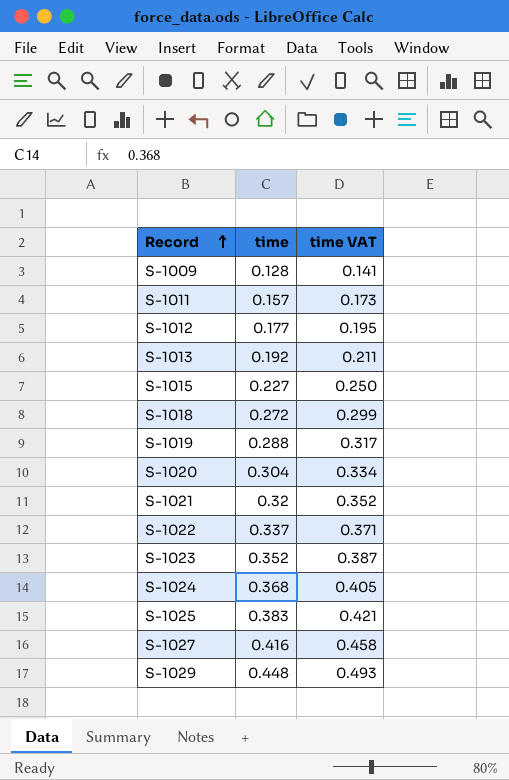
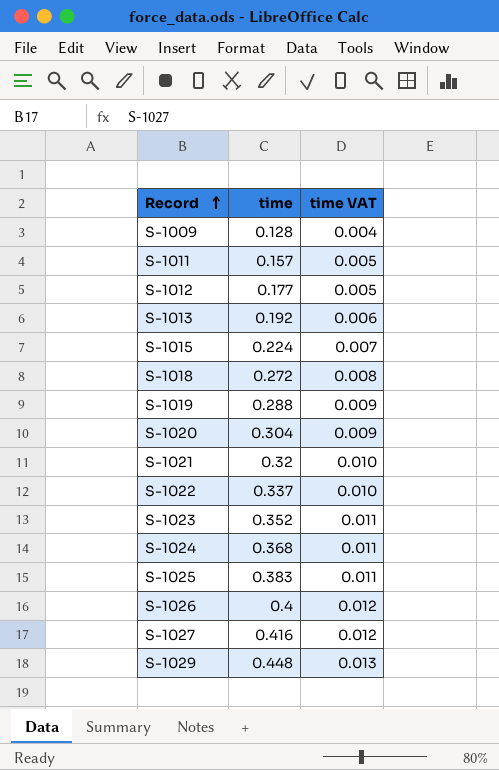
column time VAT | formula: [time] * 1.1 -> [time] * 0.03
S-1015 | time: 0.227 -> 0.224
row S-1026: none -> 0.4 | 0.012

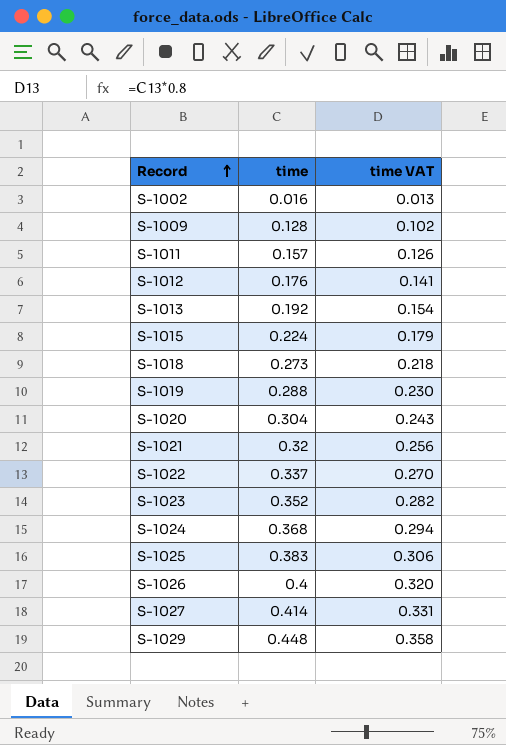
column time VAT | formula: [time] * 0.03 -> [time] * 0.8
row S-1002: none -> 0.016 | 0.013
S-1012 | time: 0.177 -> 0.176
S-1018 | time: 0.272 -> 0.273
S-1027 | time: 0.416 -> 0.414

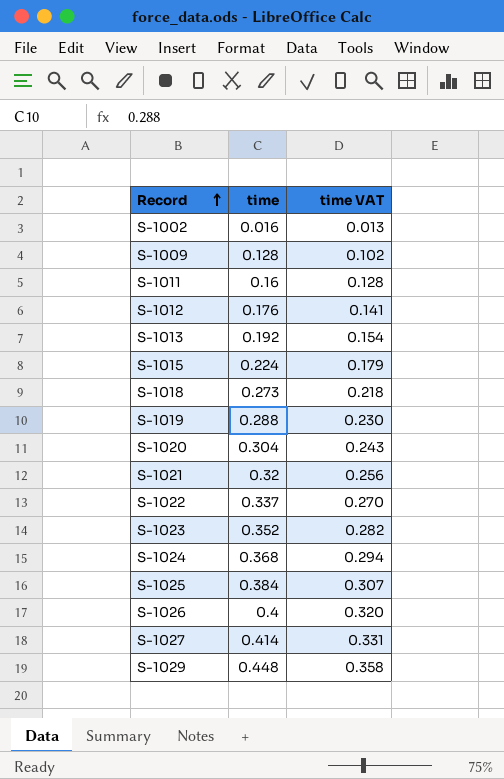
S-1011 | time: 0.157 -> 0.16
S-1011 | time VAT: 0.126 -> 0.128
S-1025 | time: 0.383 -> 0.384
S-1025 | time VAT: 0.306 -> 0.307

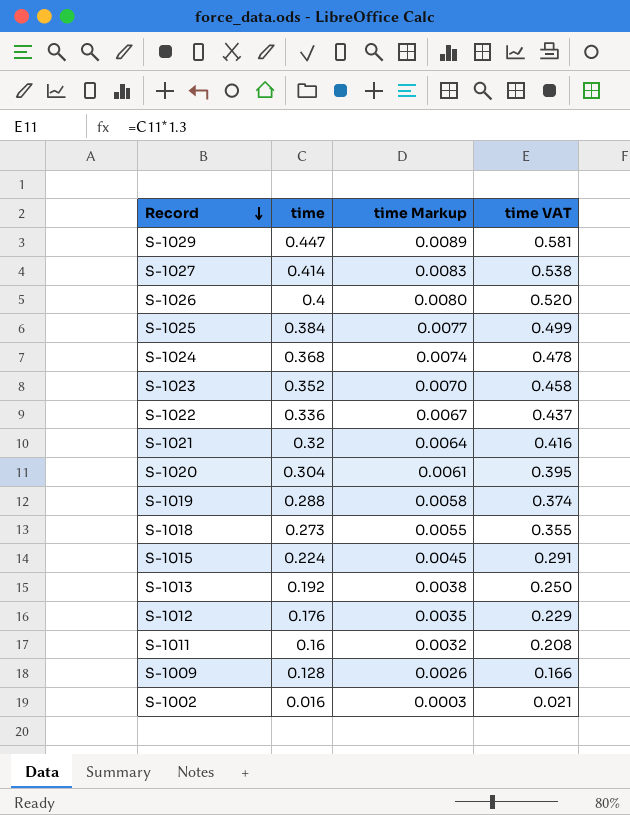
row order: Record ascending -> Record descending
column time Markup | formula: none -> [time] * 0.02
column time VAT | formula: [time] * 0.8 -> [time] * 1.3
S-1029 | time: 0.448 -> 0.447
S-1022 | time: 0.337 -> 0.336

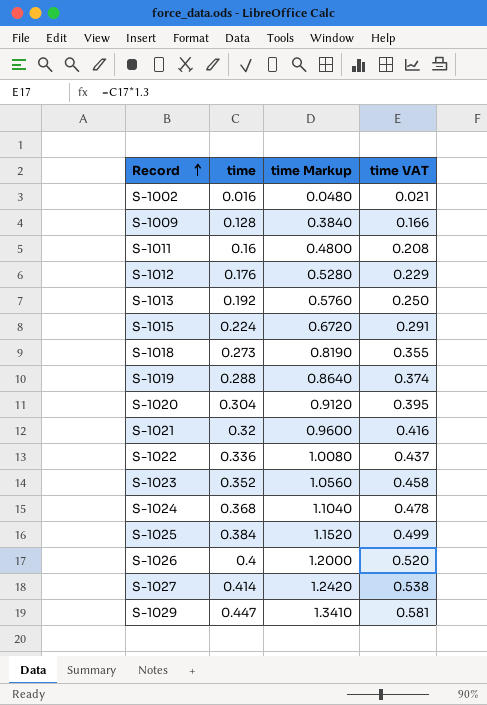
row order: Record descending -> Record ascending
column time Markup | formula: [time] * 0.02 -> [time] * 3

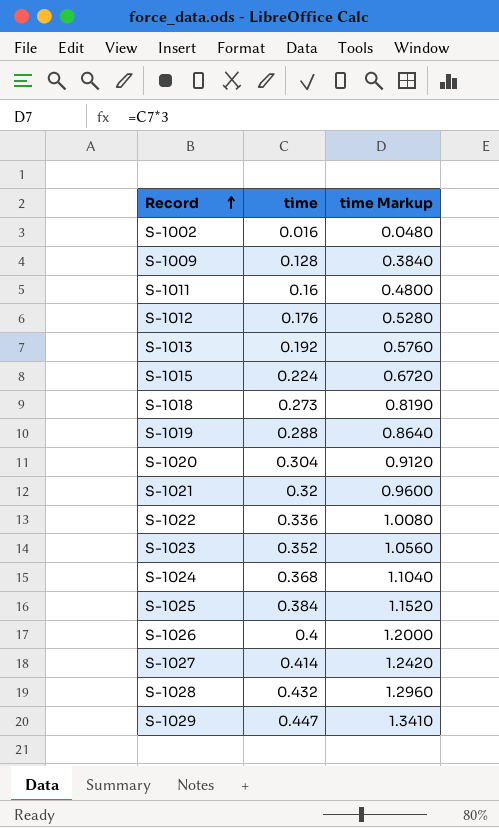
column time VAT | formula: [time] * 1.3 -> none
row S-1028: none -> 0.432 | 1.2960

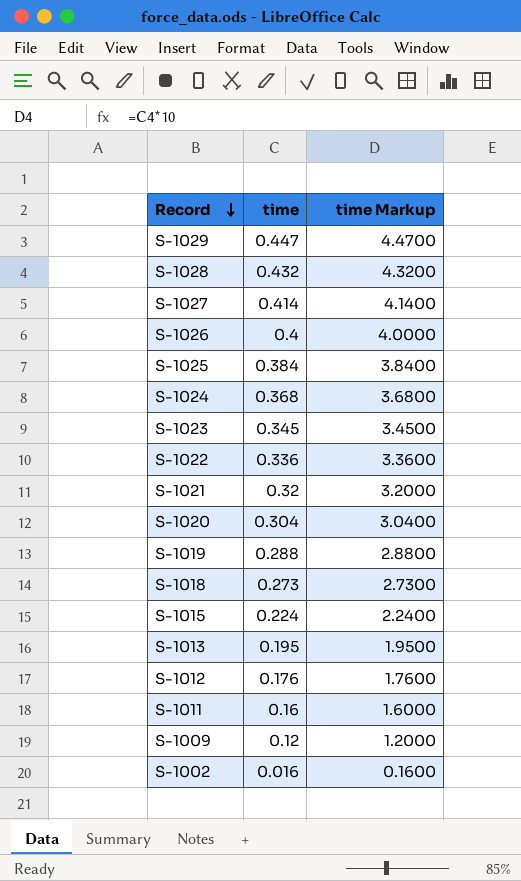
row order: Record ascending -> Record descending
column time Markup | formula: [time] * 3 -> [time] * 10
S-1023 | time: 0.352 -> 0.345
S-1013 | time: 0.192 -> 0.195
S-1009 | time: 0.128 -> 0.12

